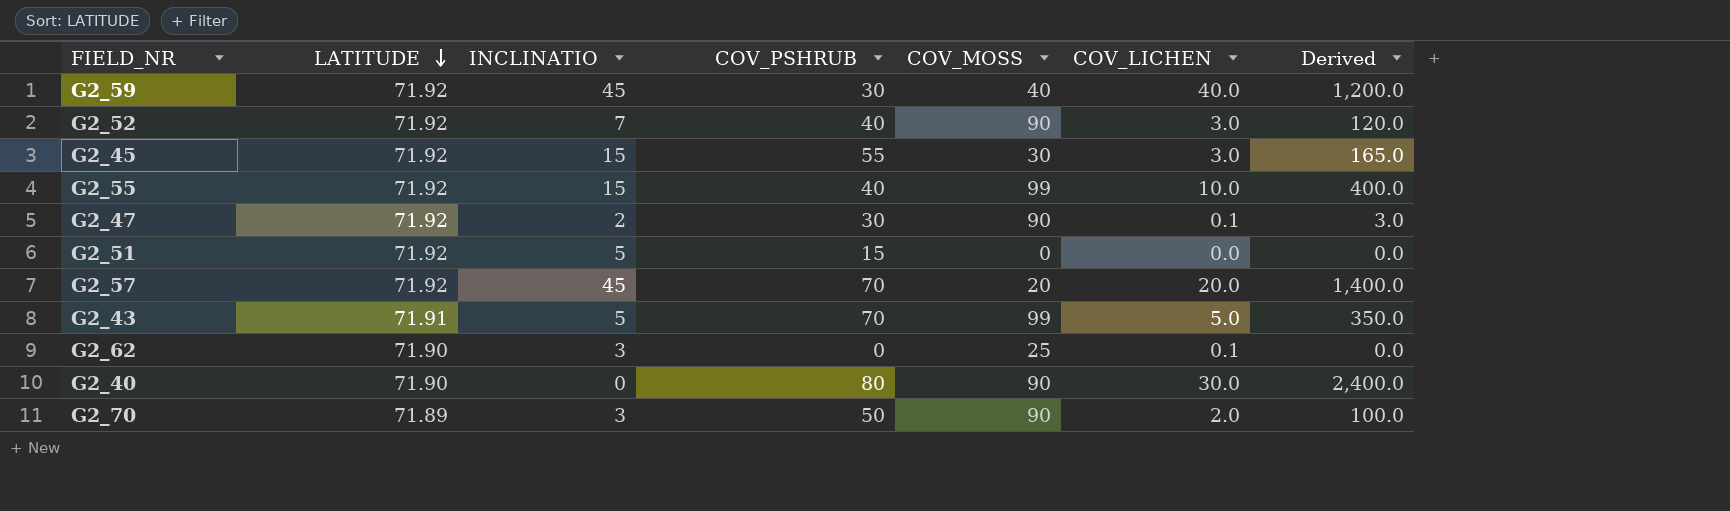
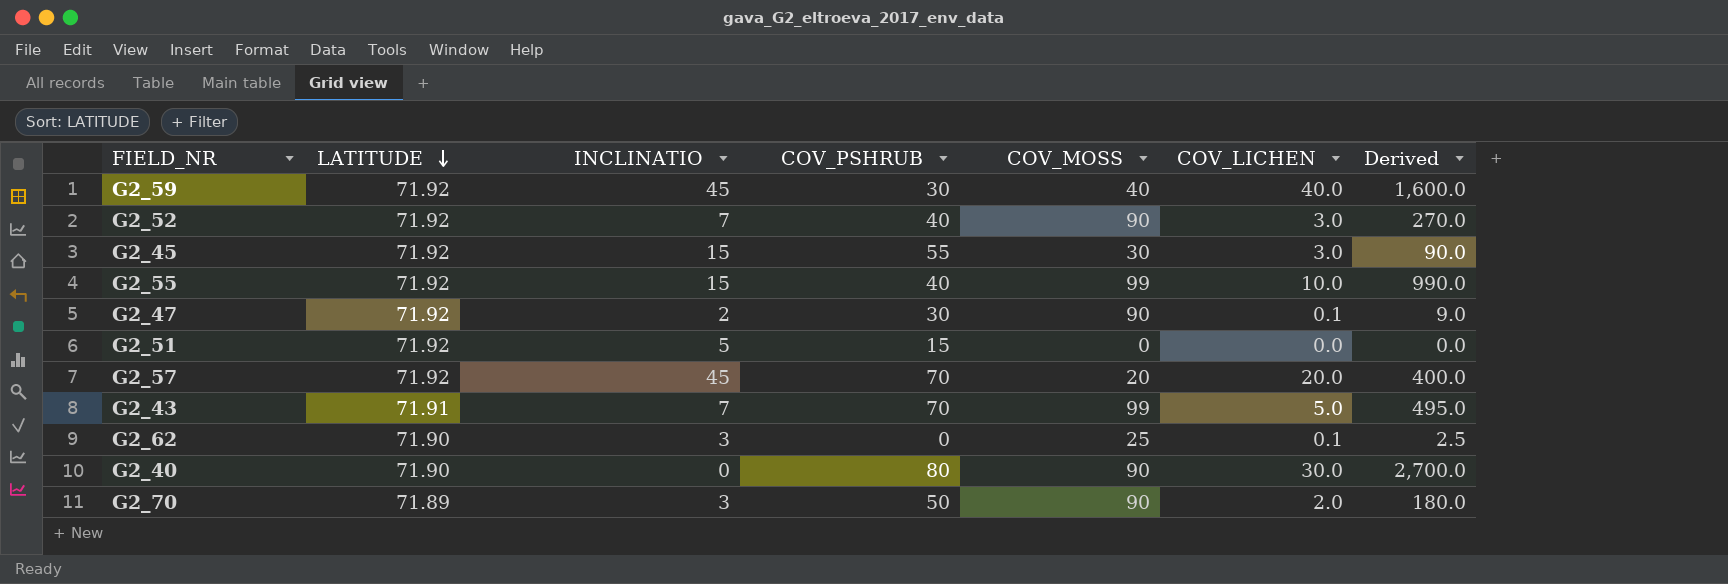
column Derived | formula: [COV_PSHRUB] * [COV_LICHEN] -> [COV_MOSS] * [COV_LICHEN]
G2_43 | INCLINATIO: 5 -> 7

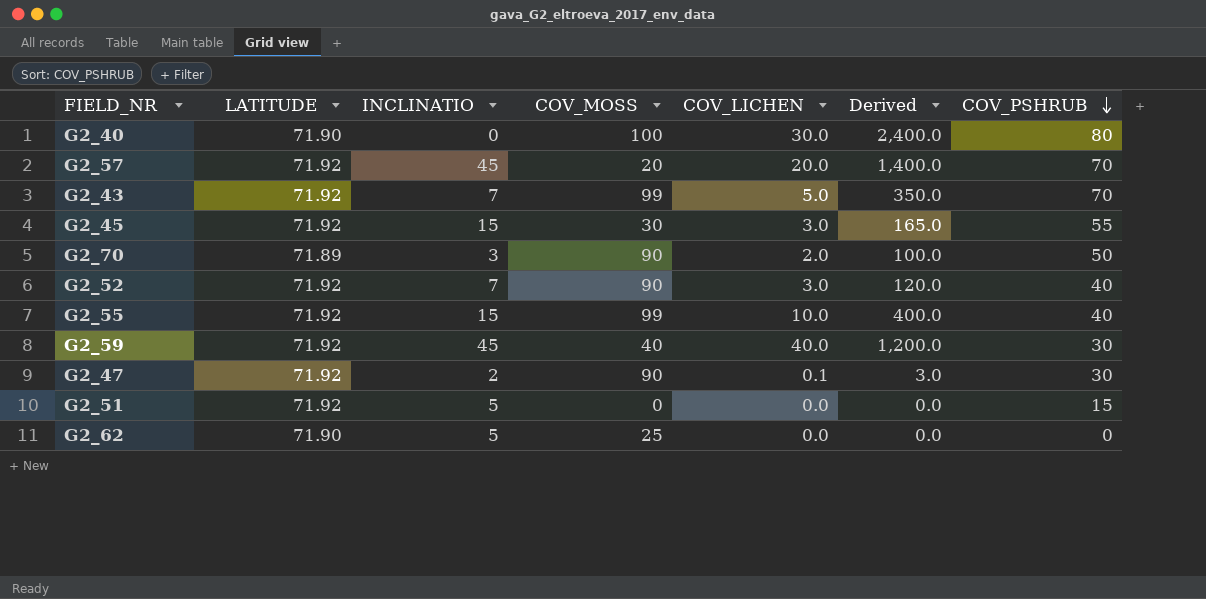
row order: LATITUDE descending -> COV_PSHRUB descending
column Derived | formula: [COV_MOSS] * [COV_LICHEN] -> [COV_LICHEN] * [COV_PSHRUB]
column COV_PSHRUB | position: 4 -> 7
G2_40 | COV_MOSS: 90 -> 100
G2_43 | LATITUDE: 71.91 -> 71.92
G2_62 | INCLINATIO: 3 -> 5
G2_62 | COV_LICHEN: 0.1 -> 0.0

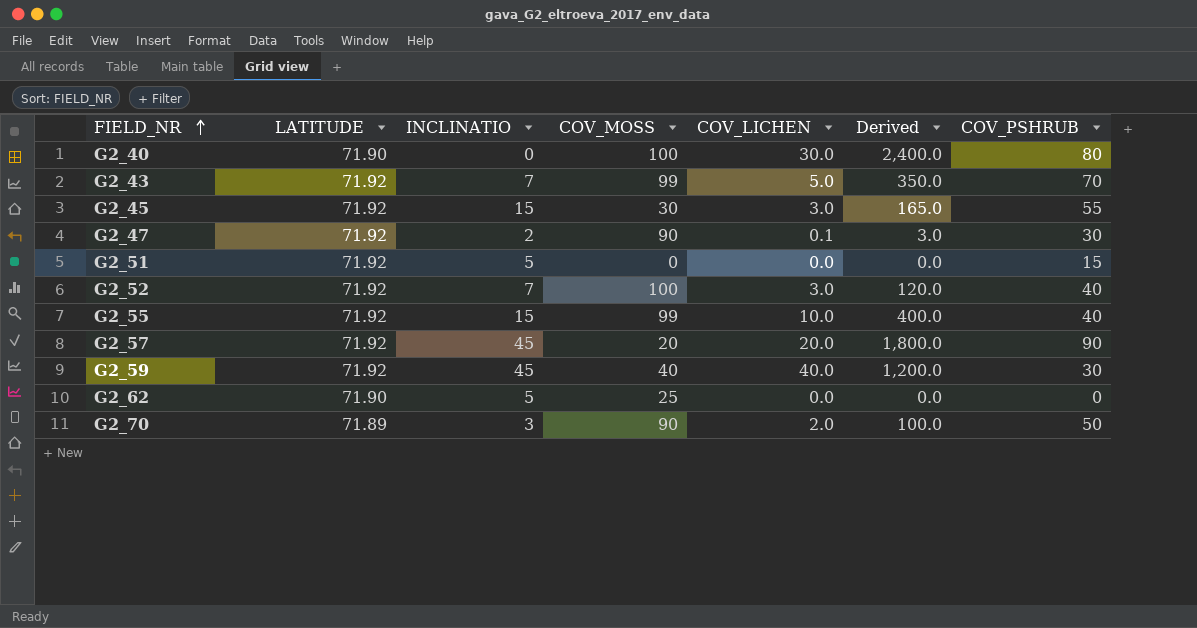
row order: COV_PSHRUB descending -> FIELD_NR ascending
G2_52 | COV_MOSS: 90 -> 100
G2_57 | Derived: 1,400.0 -> 1,800.0
G2_57 | COV_PSHRUB: 70 -> 90

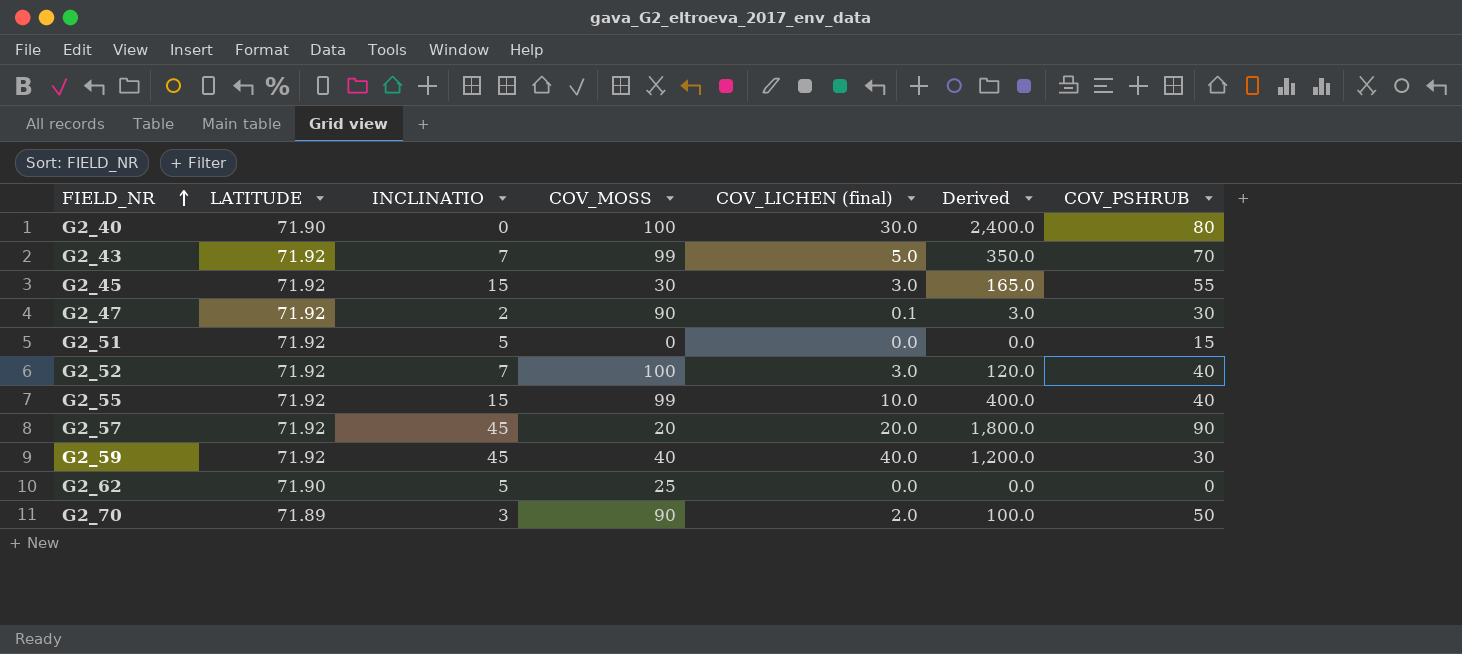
column name: COV_LICHEN -> COV_LICHEN (final)

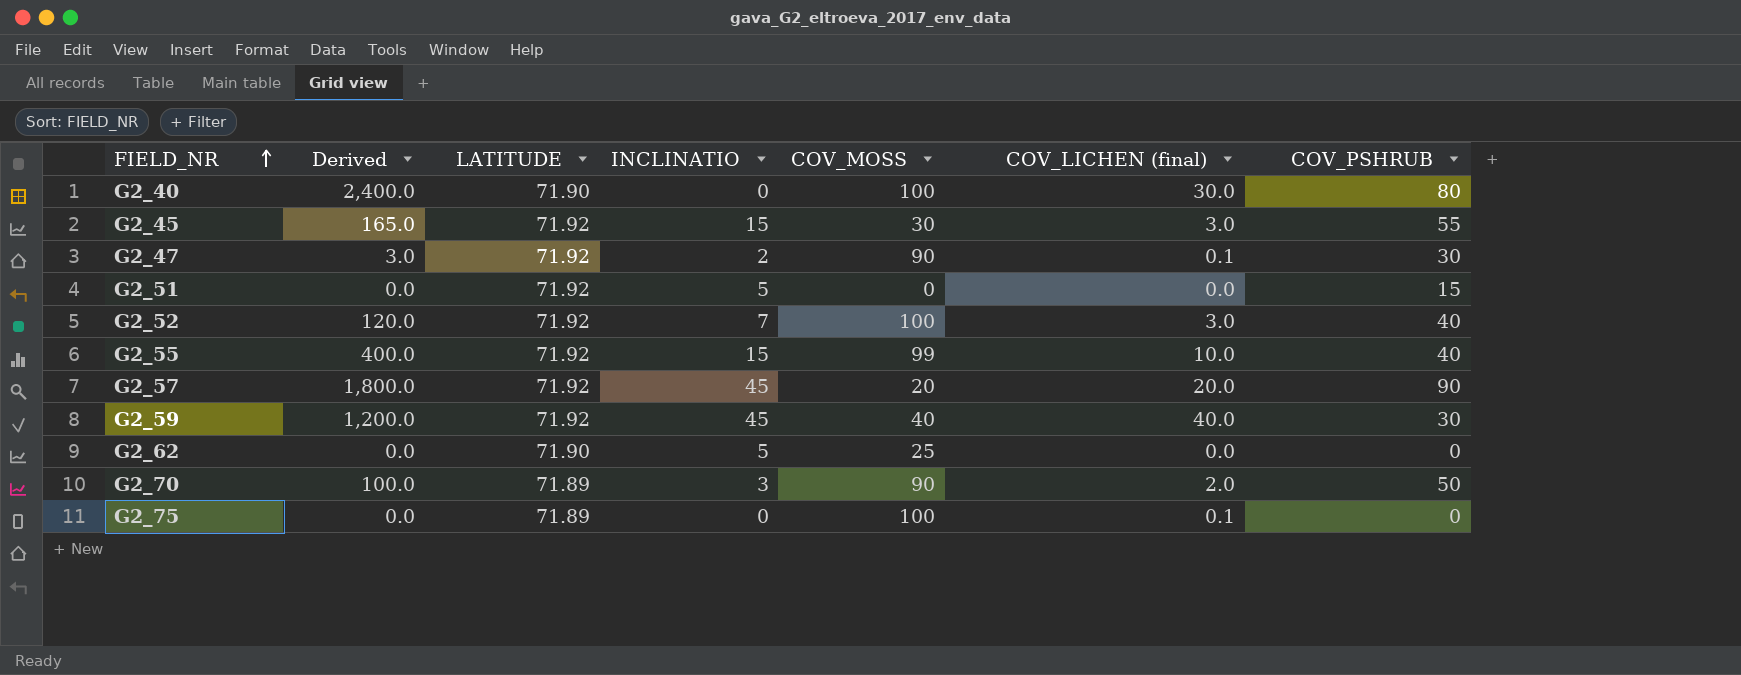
column Derived | position: 6 -> 2
row G2_43: 71.92 | 7 | 99 | 5.0 | 350.0 | 70 -> none
row G2_75: none -> 0.0 | 71.89 | 0 | 100 | 0.1 | 0

